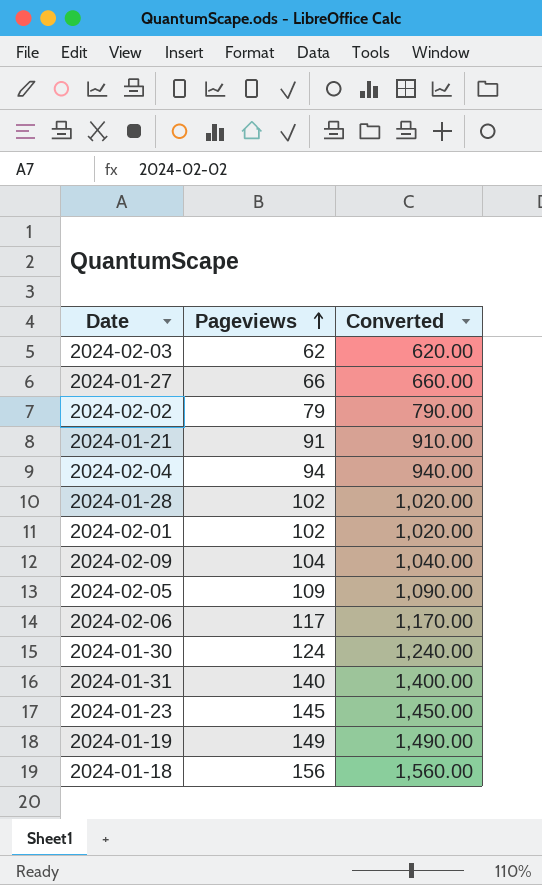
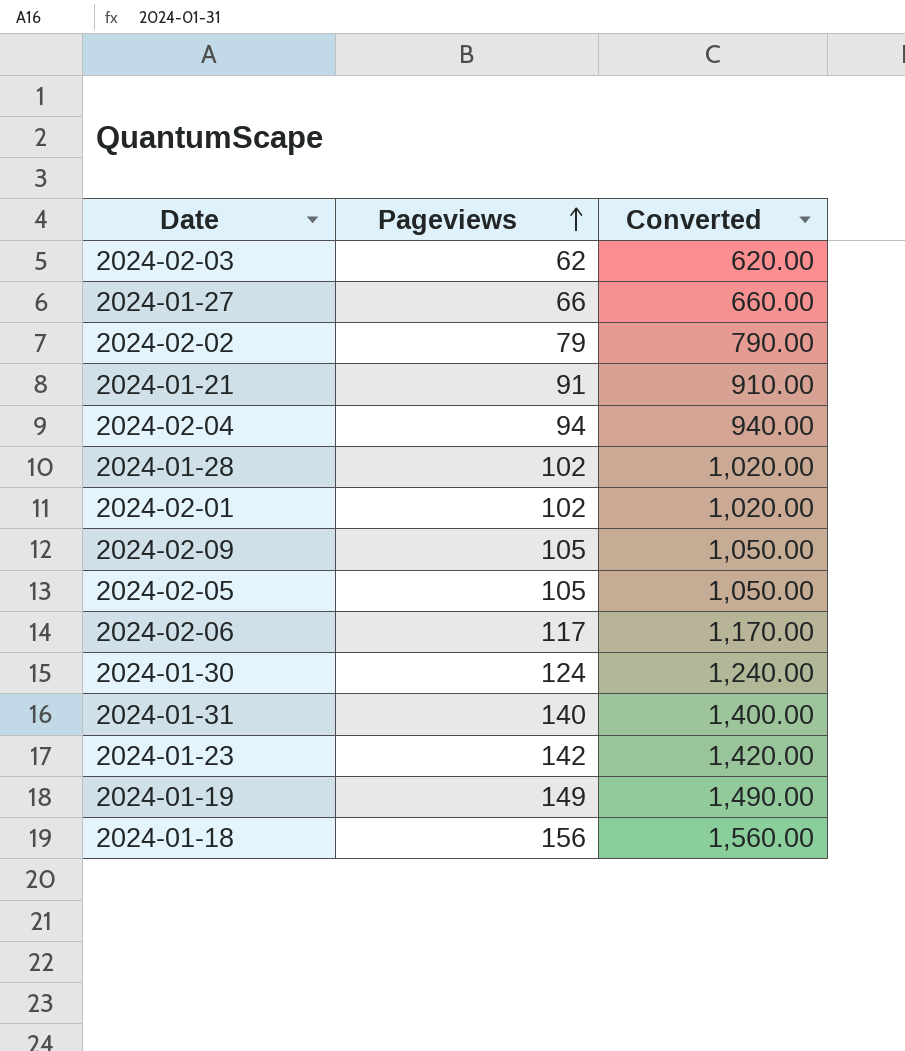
2024-02-09 | Pageviews: 104 -> 105
2024-02-09 | Converted: 1,040.00 -> 1,050.00
2024-02-05 | Pageviews: 109 -> 105
2024-02-05 | Converted: 1,090.00 -> 1,050.00
2024-01-23 | Pageviews: 145 -> 142
2024-01-23 | Converted: 1,450.00 -> 1,420.00

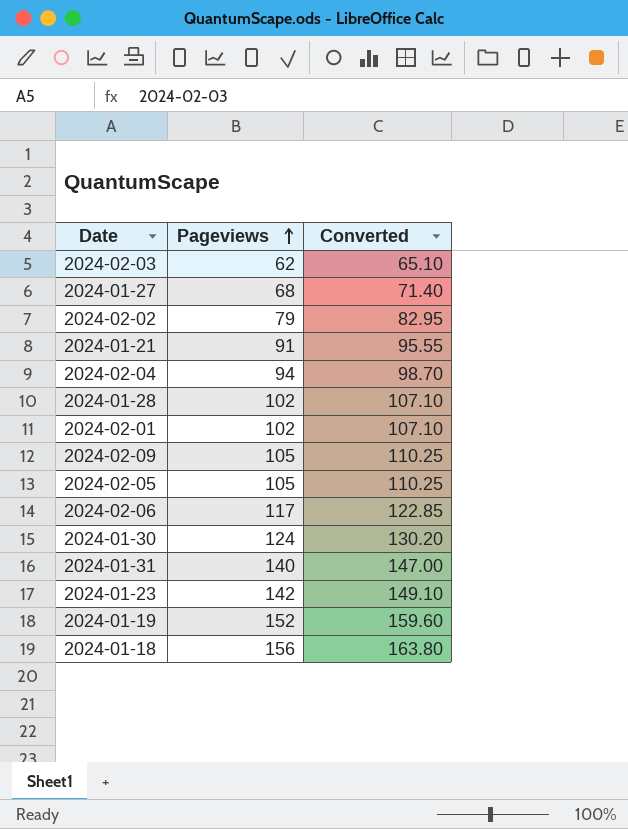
column Converted | formula: [Pageviews] * 10 -> [Pageviews] * 1.05
2024-01-27 | Pageviews: 66 -> 68
2024-01-19 | Pageviews: 149 -> 152

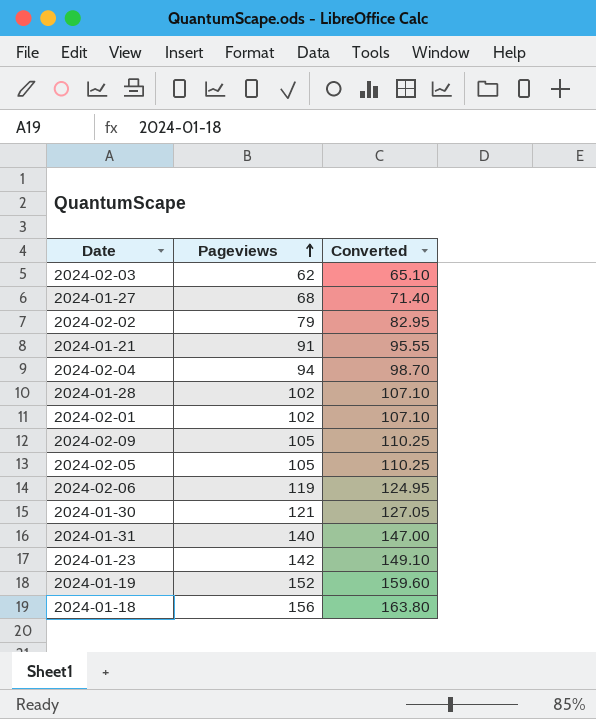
2024-02-06 | Pageviews: 117 -> 119
2024-02-06 | Converted: 122.85 -> 124.95
2024-01-30 | Pageviews: 124 -> 121
2024-01-30 | Converted: 130.20 -> 127.05

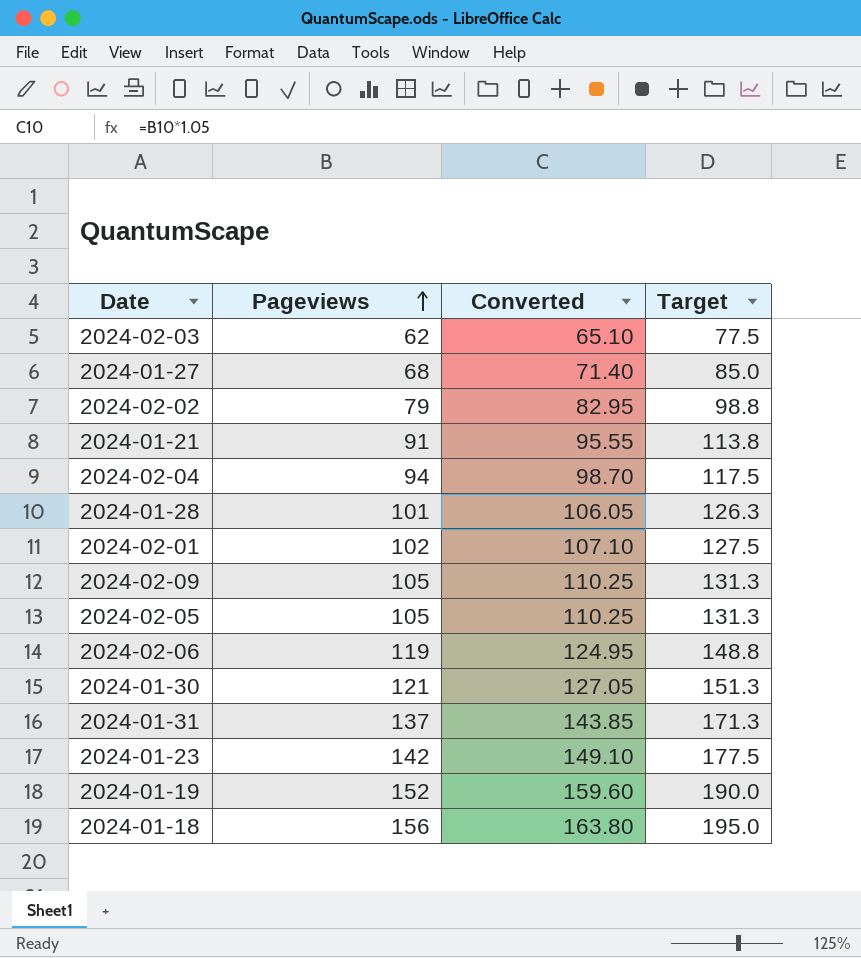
column Target | formula: none -> [Pageviews] * 1.25
2024-01-28 | Pageviews: 102 -> 101
2024-01-28 | Converted: 107.10 -> 106.05
2024-01-31 | Pageviews: 140 -> 137
2024-01-31 | Converted: 147.00 -> 143.85

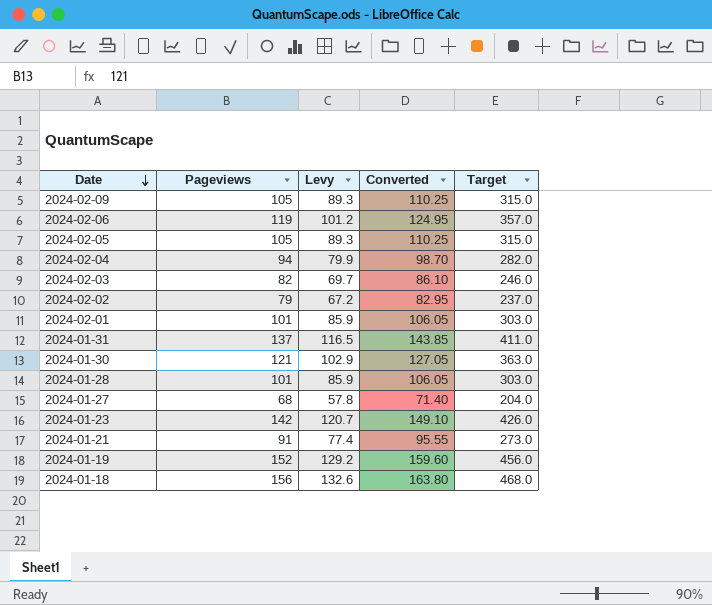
row order: Pageviews ascending -> Date descending
column Levy | formula: none -> [Pageviews] * 0.85
column Target | formula: [Pageviews] * 1.25 -> [Pageviews] * 3
2024-02-03 | Pageviews: 62 -> 82
2024-02-03 | Converted: 65.10 -> 86.10
2024-02-01 | Pageviews: 102 -> 101
2024-02-01 | Converted: 107.10 -> 106.05

